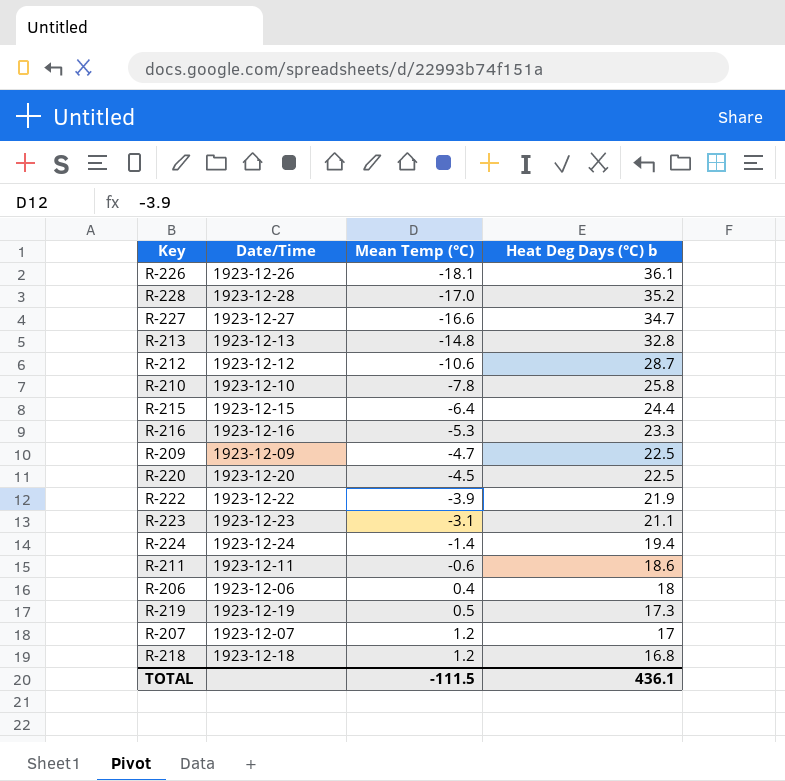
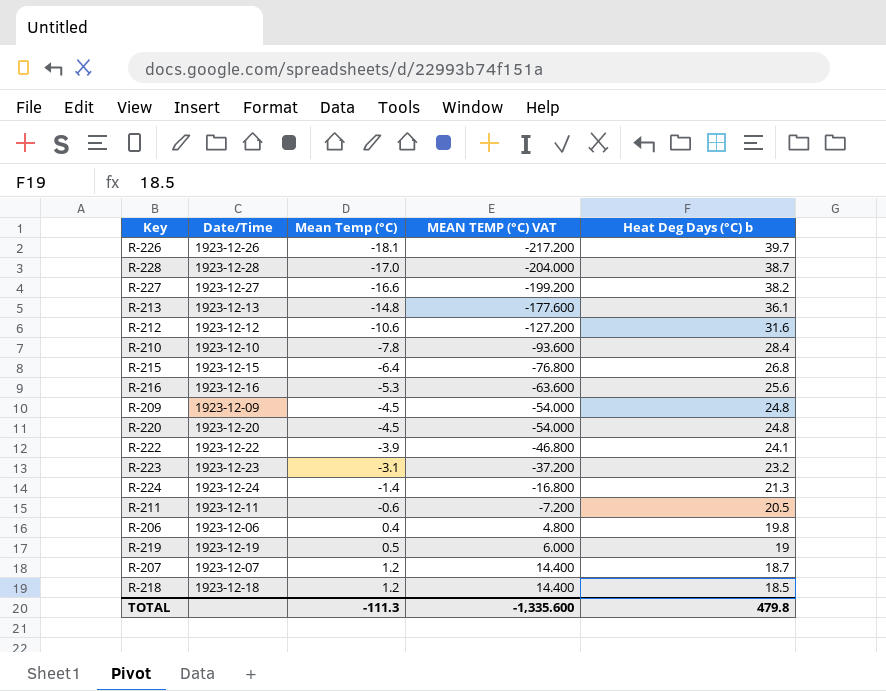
column MEAN TEMP (°C) VAT | formula: none -> [Mean Temp (°C)] * 12
R-226 | Heat Deg Days (°C) b: 36.1 -> 39.7
R-228 | Heat Deg Days (°C) b: 35.2 -> 38.7
R-227 | Heat Deg Days (°C) b: 34.7 -> 38.2
R-213 | Heat Deg Days (°C) b: 32.8 -> 36.1
R-212 | Heat Deg Days (°C) b: 28.7 -> 31.6
R-210 | Heat Deg Days (°C) b: 25.8 -> 28.4
R-215 | Heat Deg Days (°C) b: 24.4 -> 26.8
R-216 | Heat Deg Days (°C) b: 23.3 -> 25.6
R-209 | Mean Temp (°C): -4.7 -> -4.5
R-209 | Heat Deg Days (°C) b: 22.5 -> 24.8
R-220 | Heat Deg Days (°C) b: 22.5 -> 24.8
R-222 | Heat Deg Days (°C) b: 21.9 -> 24.1
R-223 | Heat Deg Days (°C) b: 21.1 -> 23.2
R-224 | Heat Deg Days (°C) b: 19.4 -> 21.3
R-211 | Heat Deg Days (°C) b: 18.6 -> 20.5
R-206 | Heat Deg Days (°C) b: 18 -> 19.8
R-219 | Heat Deg Days (°C) b: 17.3 -> 19
R-207 | Heat Deg Days (°C) b: 17 -> 18.7
R-218 | Heat Deg Days (°C) b: 16.8 -> 18.5
TOTAL | Mean Temp (°C): -111.5 -> -111.3
TOTAL | Heat Deg Days (°C) b: 436.1 -> 479.8

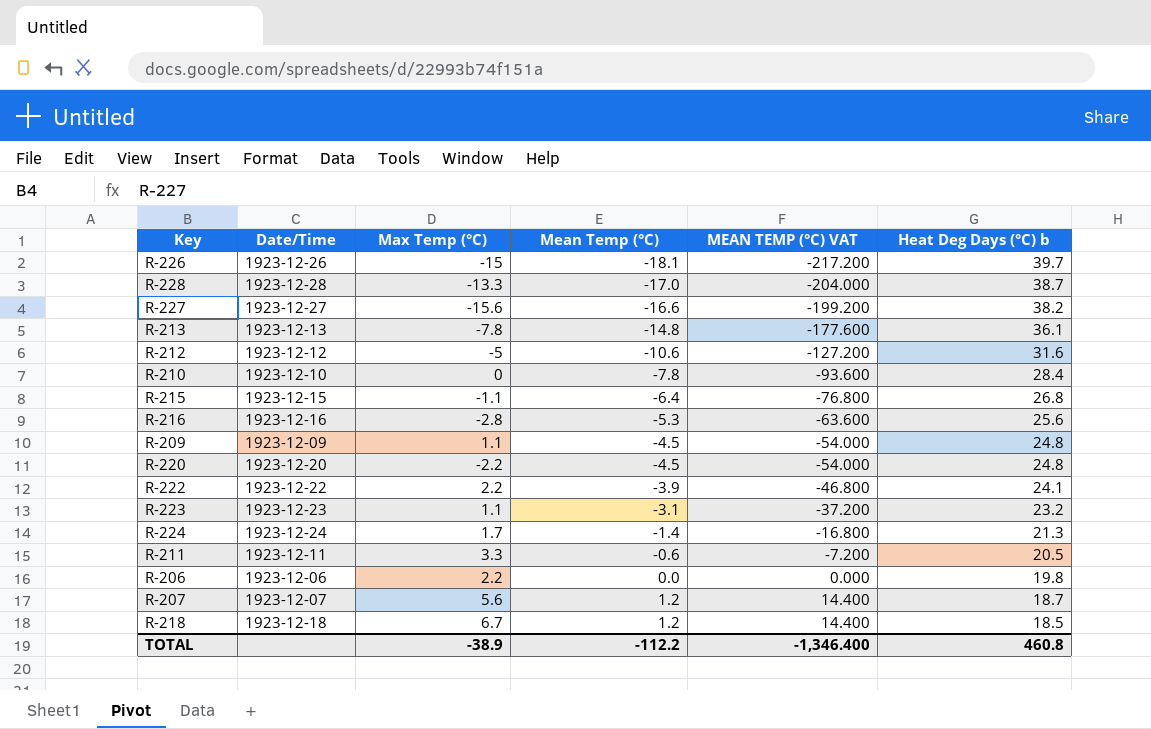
column Max Temp (°C) | position: none -> 3
row R-219: 1923-12-19 | 0.5 | 6.000 | 19 -> none
R-206 | Mean Temp (°C): 0.4 -> 0.0
R-206 | MEAN TEMP (°C) VAT: 4.800 -> 0.000
TOTAL | Mean Temp (°C): -111.3 -> -112.2
TOTAL | MEAN TEMP (°C) VAT: -1,335.600 -> -1,346.400
TOTAL | Heat Deg Days (°C) b: 479.8 -> 460.8

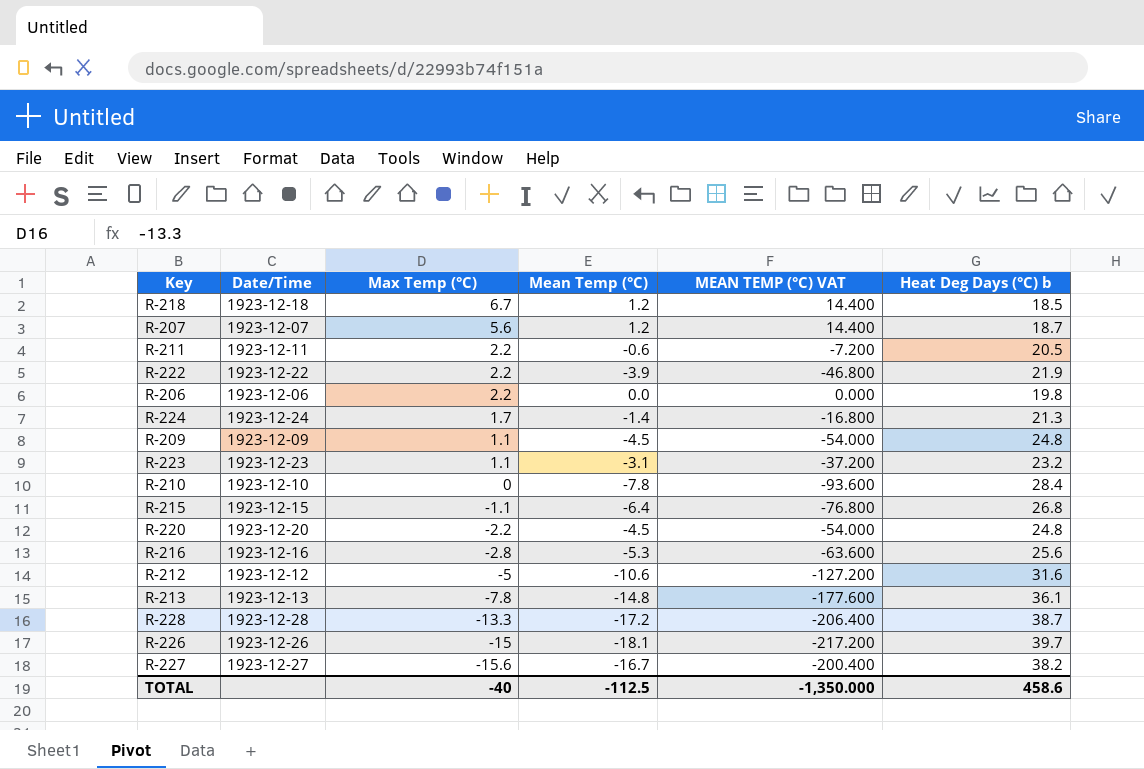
row order: Mean Temp (°C) ascending -> Max Temp (°C) descending
R-211 | Max Temp (°C): 3.3 -> 2.2
R-222 | Heat Deg Days (°C) b: 24.1 -> 21.9
R-228 | Mean Temp (°C): -17.0 -> -17.2
R-228 | MEAN TEMP (°C) VAT: -204.000 -> -206.400
R-227 | Mean Temp (°C): -16.6 -> -16.7
R-227 | MEAN TEMP (°C) VAT: -199.200 -> -200.400
TOTAL | Max Temp (°C): -38.9 -> -40
TOTAL | Mean Temp (°C): -112.2 -> -112.5
TOTAL | MEAN TEMP (°C) VAT: -1,346.400 -> -1,350.000
TOTAL | Heat Deg Days (°C) b: 460.8 -> 458.6

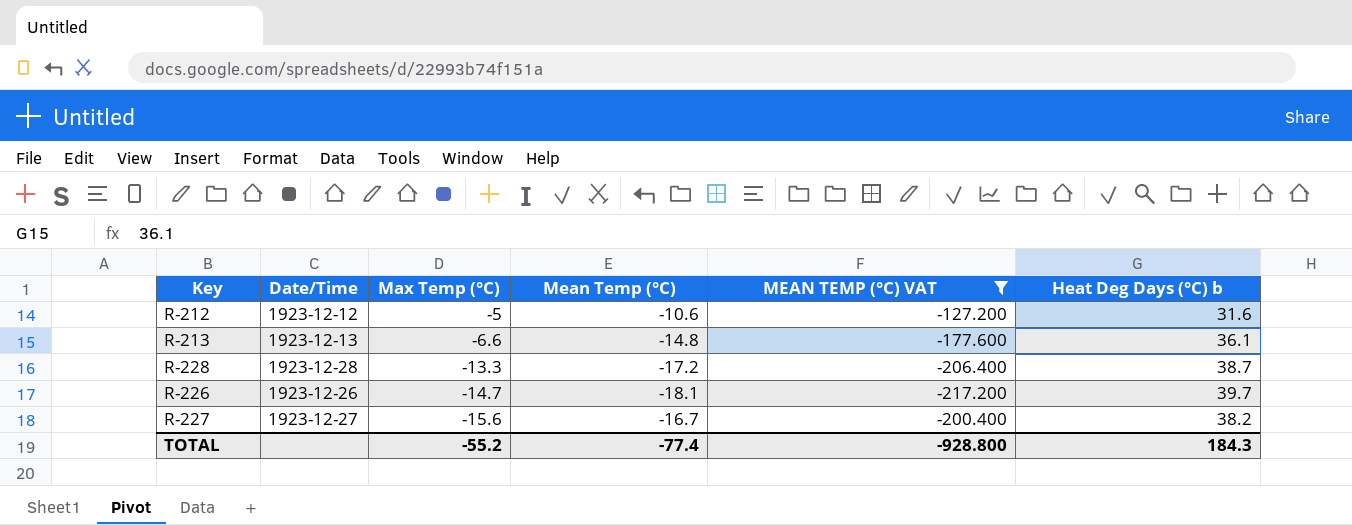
filter: none -> MEAN TEMP (°C) VAT <= -127.200
R-213 | Max Temp (°C): -7.8 -> -6.6
R-226 | Max Temp (°C): -15 -> -14.7
TOTAL | Max Temp (°C): -40 -> -55.2
TOTAL | Mean Temp (°C): -112.5 -> -77.4
TOTAL | MEAN TEMP (°C) VAT: -1,350.000 -> -928.800
TOTAL | Heat Deg Days (°C) b: 458.6 -> 184.3

